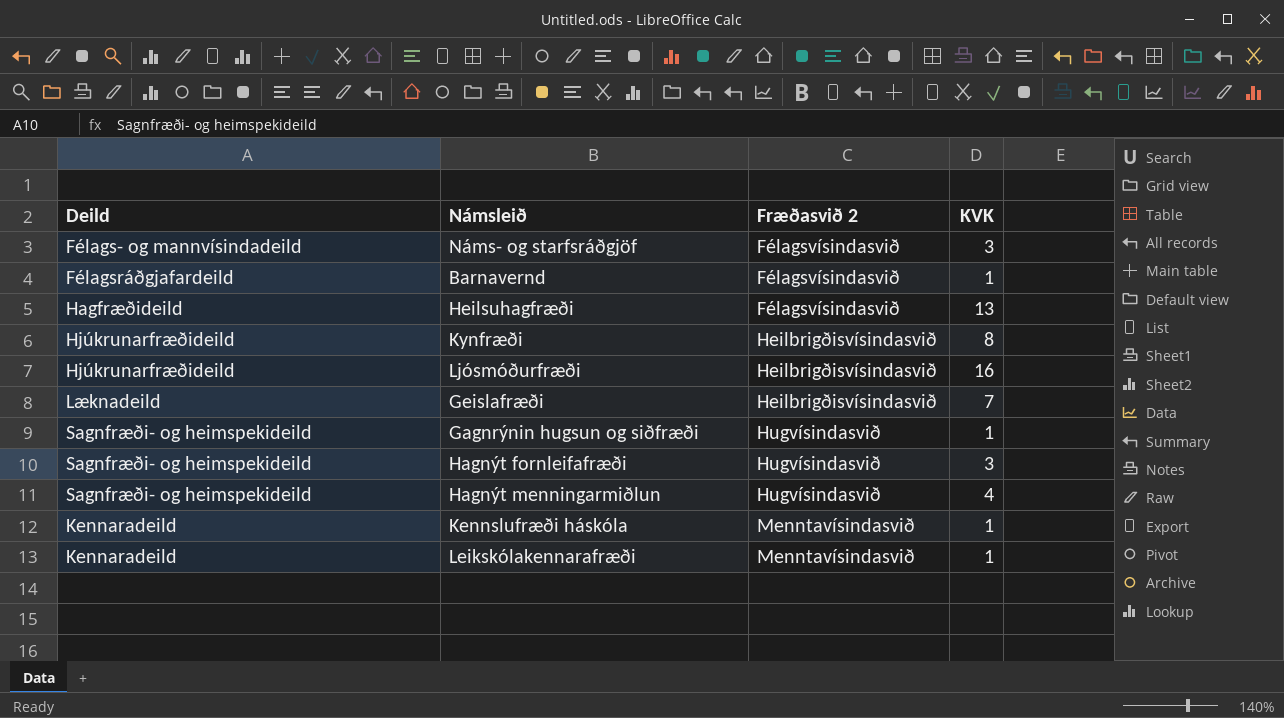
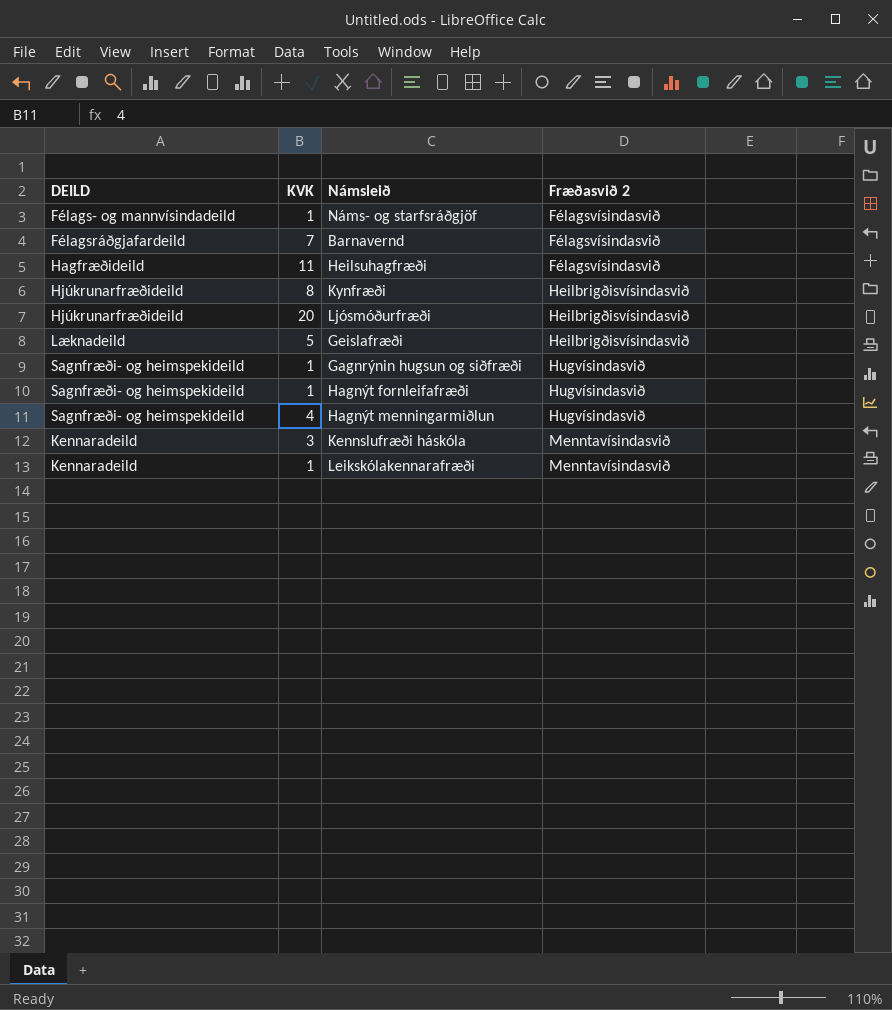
column name: Deild -> DEILD
column KVK | position: 4 -> 2
Náms- og starfsráðgjöf | KVK: 3 -> 1
Barnavernd | KVK: 1 -> 7
Heilsuhagfræði | KVK: 13 -> 11
Ljósmóðurfræði | KVK: 16 -> 20
Geislafræði | KVK: 7 -> 5
Hagnýt fornleifafræði | KVK: 3 -> 1
Kennslufræði háskóla | KVK: 1 -> 3

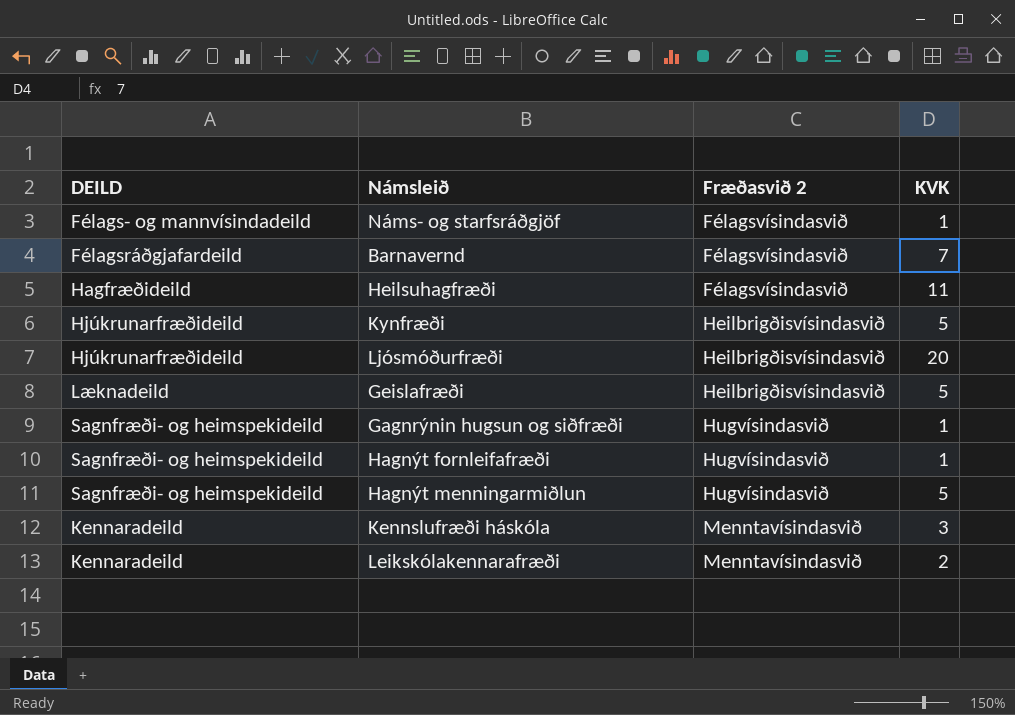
column KVK | position: 2 -> 4
Kynfræði | KVK: 8 -> 5
Hagnýt menningarmiðlun | KVK: 4 -> 5
Leikskólakennarafræði | KVK: 1 -> 2

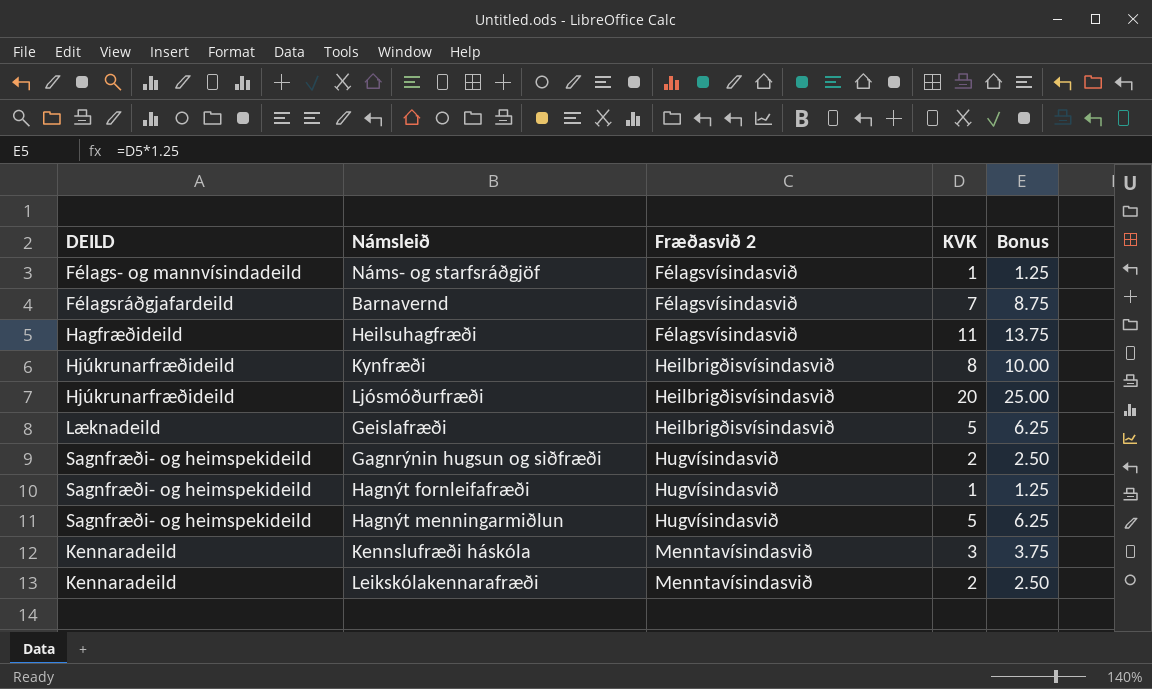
column Bonus | formula: none -> [KVK] * 1.25
Kynfræði | KVK: 5 -> 8
Gagnrýnin hugsun og siðfræði | KVK: 1 -> 2

